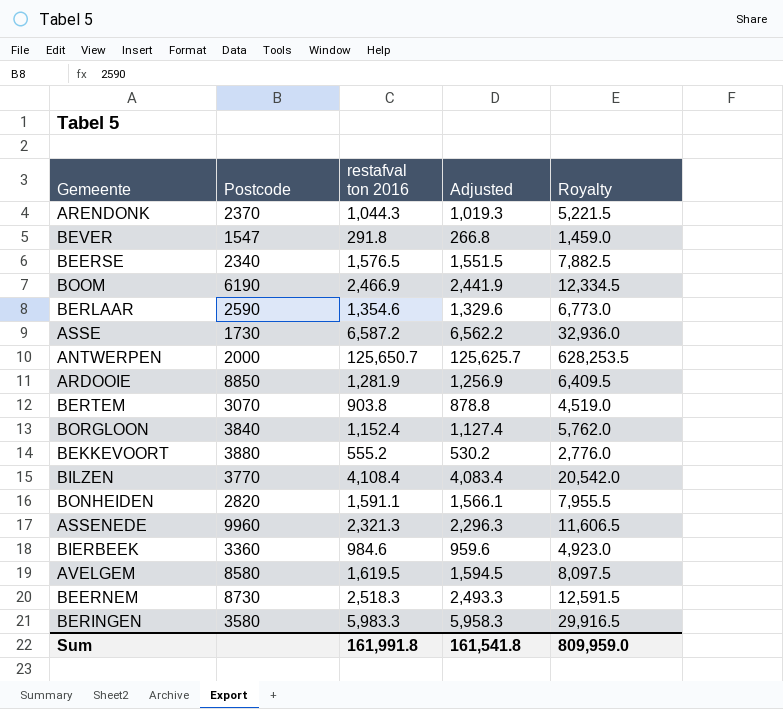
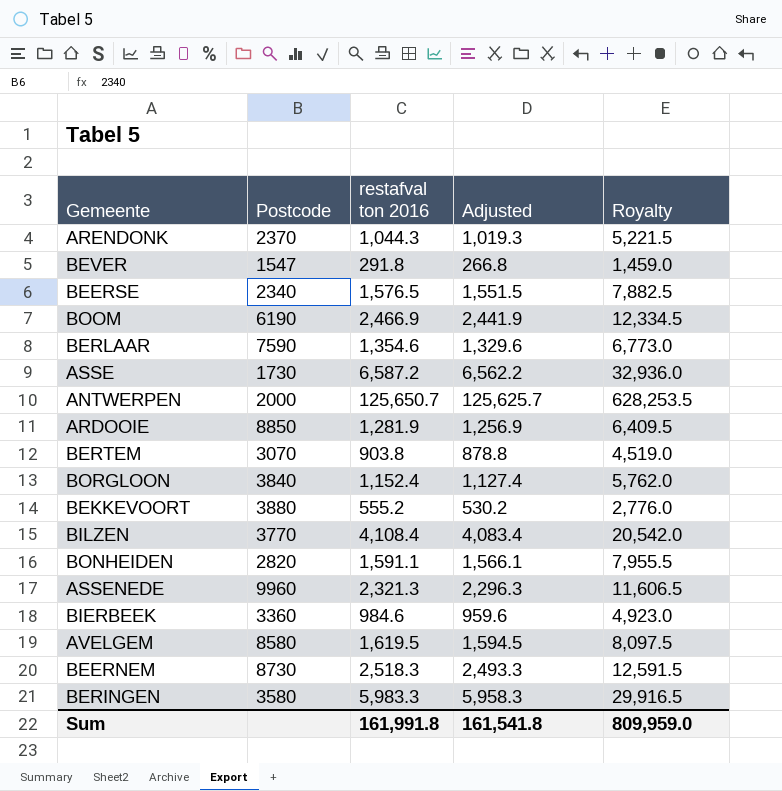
BERLAAR | Postcode: 2590 -> 7590

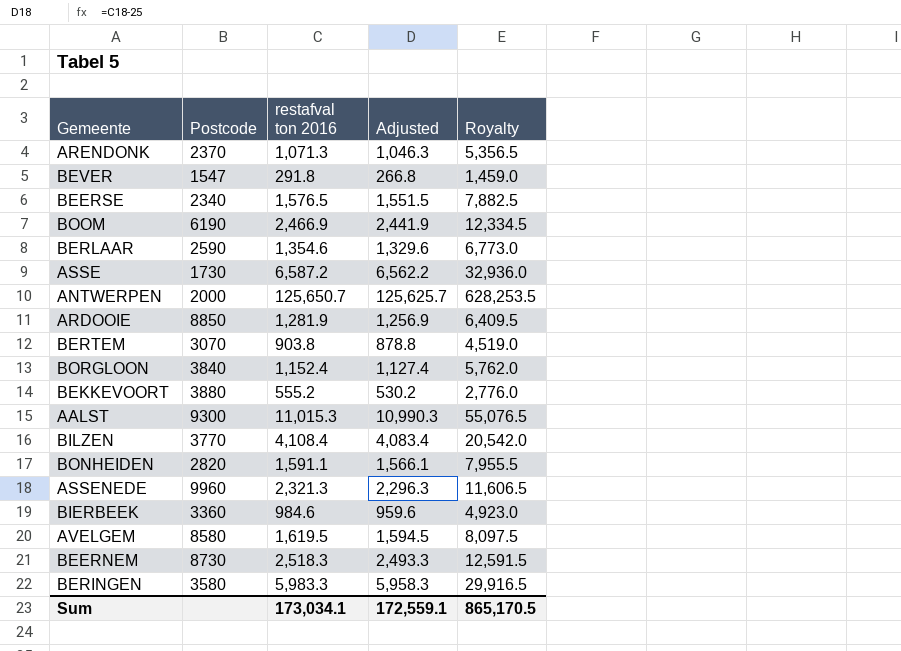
ARENDONK | restafval ton 2016: 1,044.3 -> 1,071.3
ARENDONK | Adjusted: 1,019.3 -> 1,046.3
ARENDONK | Royalty: 5,221.5 -> 5,356.5
BERLAAR | Postcode: 7590 -> 2590
row AALST: none -> 9300 | 11,015.3 | 10,990.3 | 55,076.5
Sum | restafval ton 2016: 161,991.8 -> 173,034.1
Sum | Adjusted: 161,541.8 -> 172,559.1
Sum | Royalty: 809,959.0 -> 865,170.5

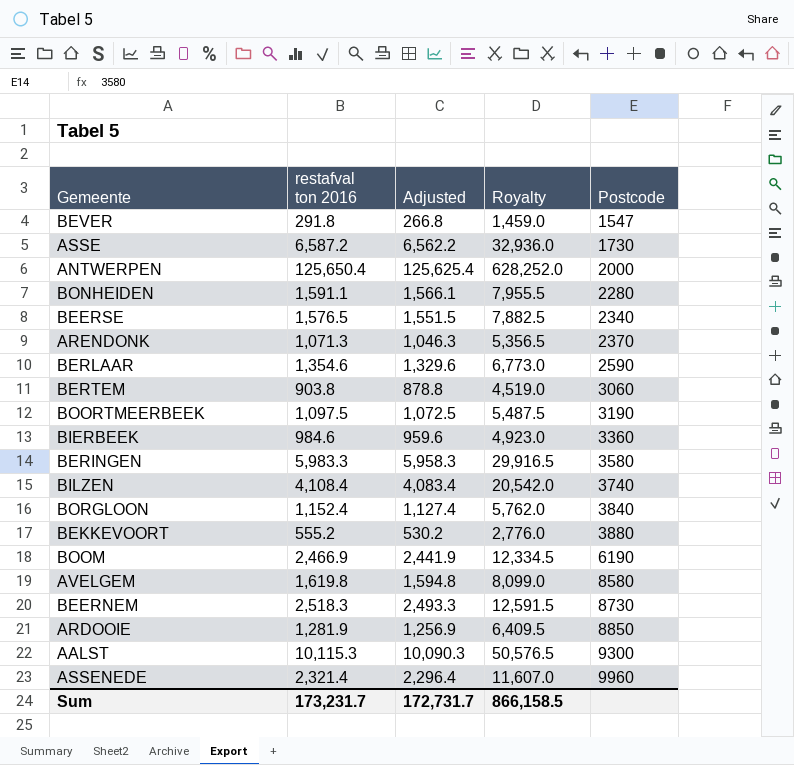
row order: none -> Postcode ascending
column Postcode | position: 2 -> 5
ANTWERPEN | restafval ton 2016: 125,650.7 -> 125,650.4
ANTWERPEN | Adjusted: 125,625.7 -> 125,625.4
ANTWERPEN | Royalty: 628,253.5 -> 628,252.0
BONHEIDEN | Postcode: 2820 -> 2280
BERTEM | Postcode: 3070 -> 3060
row BOORTMEERBEEK: none -> 1,097.5 | 1,072.5 | 5,487.5 | 3190
BILZEN | Postcode: 3770 -> 3740
AVELGEM | restafval ton 2016: 1,619.5 -> 1,619.8
AVELGEM | Adjusted: 1,594.5 -> 1,594.8
AVELGEM | Royalty: 8,097.5 -> 8,099.0
AALST | restafval ton 2016: 11,015.3 -> 10,115.3
AALST | Adjusted: 10,990.3 -> 10,090.3
AALST | Royalty: 55,076.5 -> 50,576.5
ASSENEDE | restafval ton 2016: 2,321.3 -> 2,321.4
ASSENEDE | Adjusted: 2,296.3 -> 2,296.4
ASSENEDE | Royalty: 11,606.5 -> 11,607.0
Sum | restafval ton 2016: 173,034.1 -> 173,231.7
Sum | Adjusted: 172,559.1 -> 172,731.7
Sum | Royalty: 865,170.5 -> 866,158.5

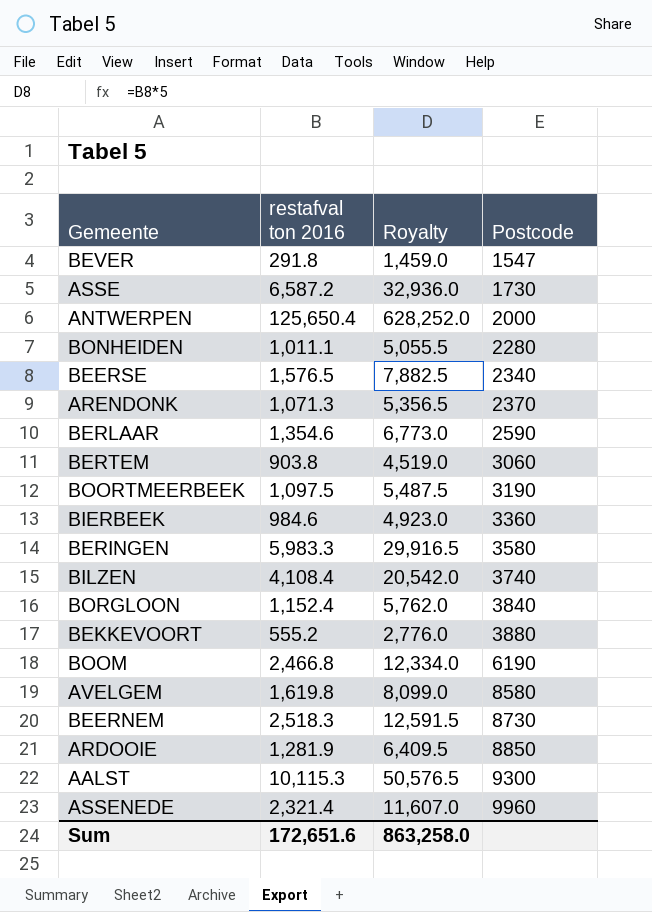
column Adjusted | formula: [restafval ton 2016] - 25 -> none
BONHEIDEN | restafval ton 2016: 1,591.1 -> 1,011.1
BONHEIDEN | Royalty: 7,955.5 -> 5,055.5
BOOM | restafval ton 2016: 2,466.9 -> 2,466.8
BOOM | Royalty: 12,334.5 -> 12,334.0
Sum | restafval ton 2016: 173,231.7 -> 172,651.6
Sum | Royalty: 866,158.5 -> 863,258.0

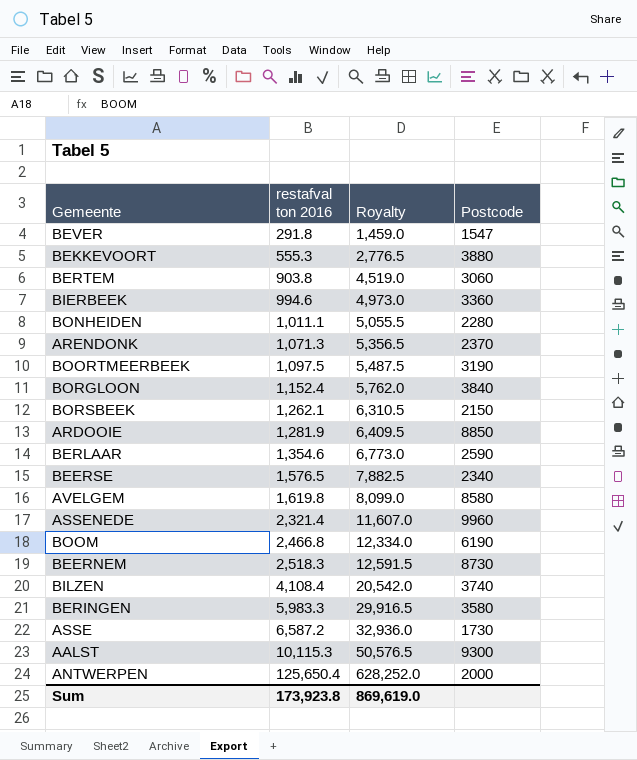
row order: Postcode ascending -> restafval ton 2016 ascending
BEKKEVOORT | restafval ton 2016: 555.2 -> 555.3
BEKKEVOORT | Royalty: 2,776.0 -> 2,776.5
BIERBEEK | restafval ton 2016: 984.6 -> 994.6
BIERBEEK | Royalty: 4,923.0 -> 4,973.0
row BORSBEEK: none -> 1,262.1 | 6,310.5 | 2150
Sum | restafval ton 2016: 172,651.6 -> 173,923.8
Sum | Royalty: 863,258.0 -> 869,619.0

